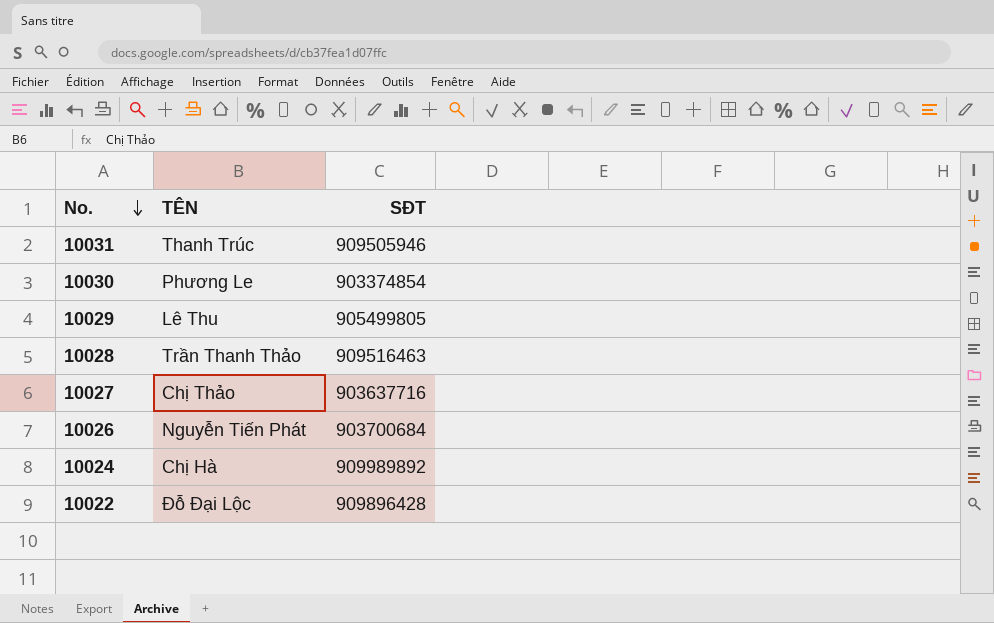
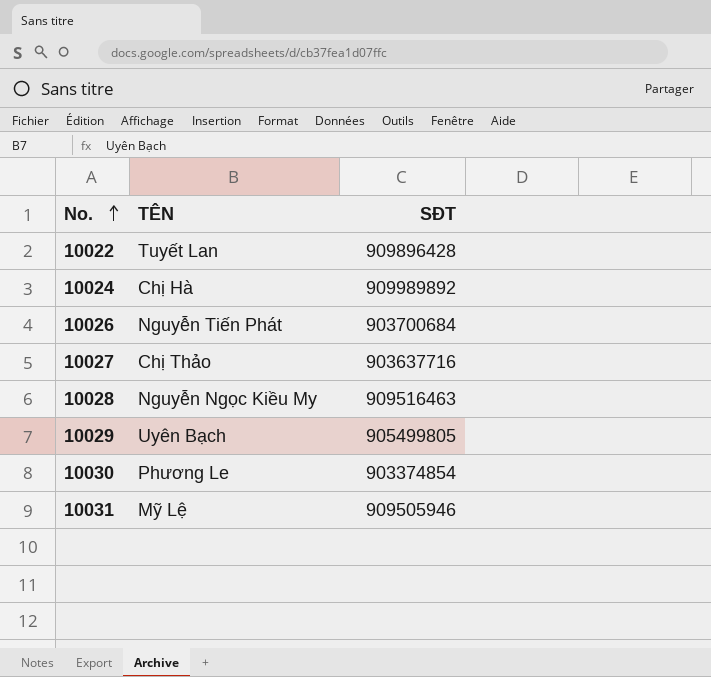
row order: No. descending -> No. ascending
10022 | TÊN: Đỗ Đại Lộc -> Tuyết Lan
10028 | TÊN: Trần Thanh Thảo -> Nguyễn Ngọc Kiều My
10029 | TÊN: Lê Thu -> Uyên Bạch
10031 | TÊN: Thanh Trúc -> Mỹ Lệ

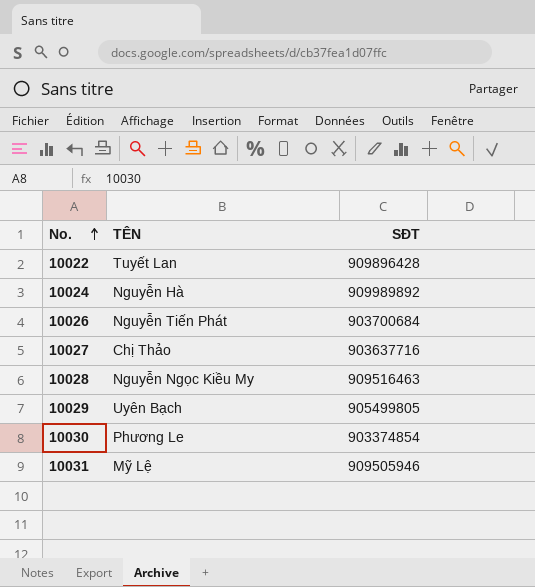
10024 | TÊN: Chị Hà -> Nguyễn Hà

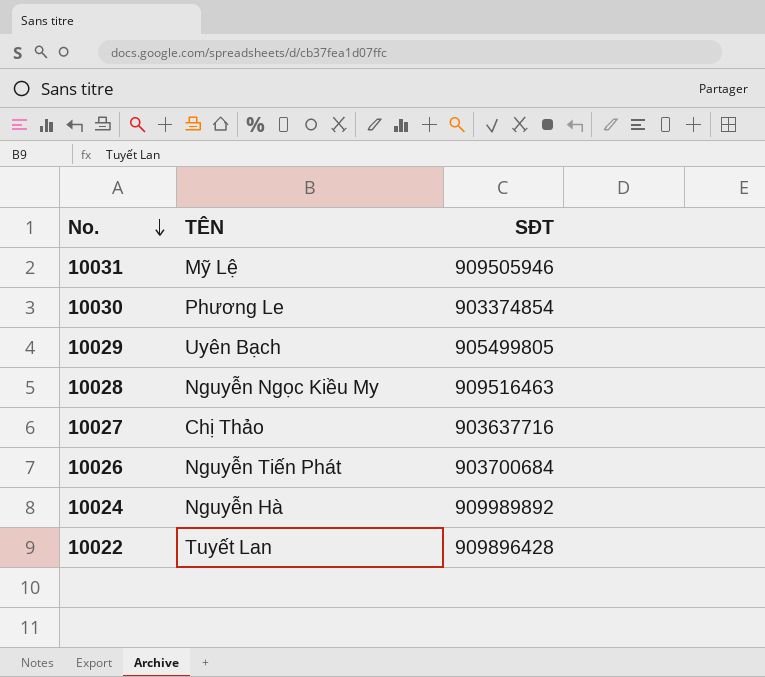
row order: No. ascending -> No. descending

